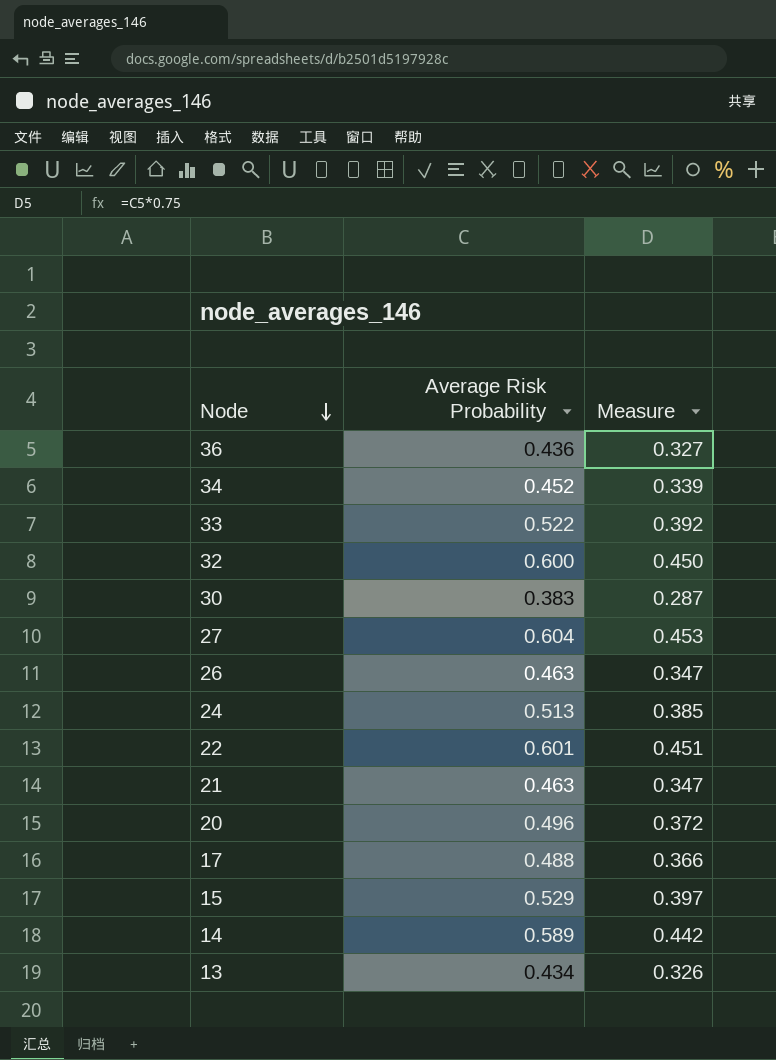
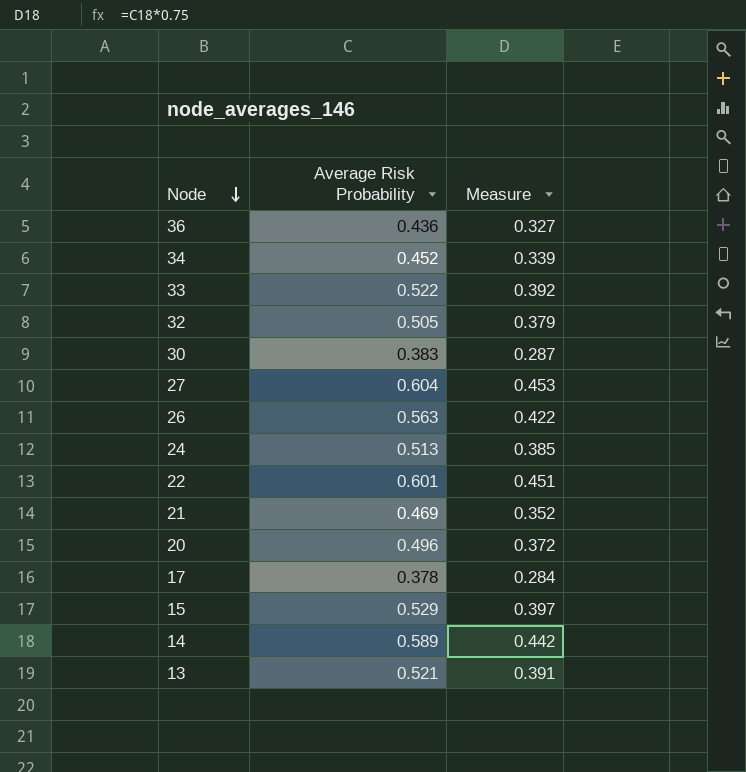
32 | Average Risk Probability: 0.600 -> 0.505
32 | Measure: 0.450 -> 0.379
26 | Average Risk Probability: 0.463 -> 0.563
26 | Measure: 0.347 -> 0.422
21 | Average Risk Probability: 0.463 -> 0.469
21 | Measure: 0.347 -> 0.352
17 | Average Risk Probability: 0.488 -> 0.378
17 | Measure: 0.366 -> 0.284
13 | Average Risk Probability: 0.434 -> 0.521
13 | Measure: 0.326 -> 0.391

